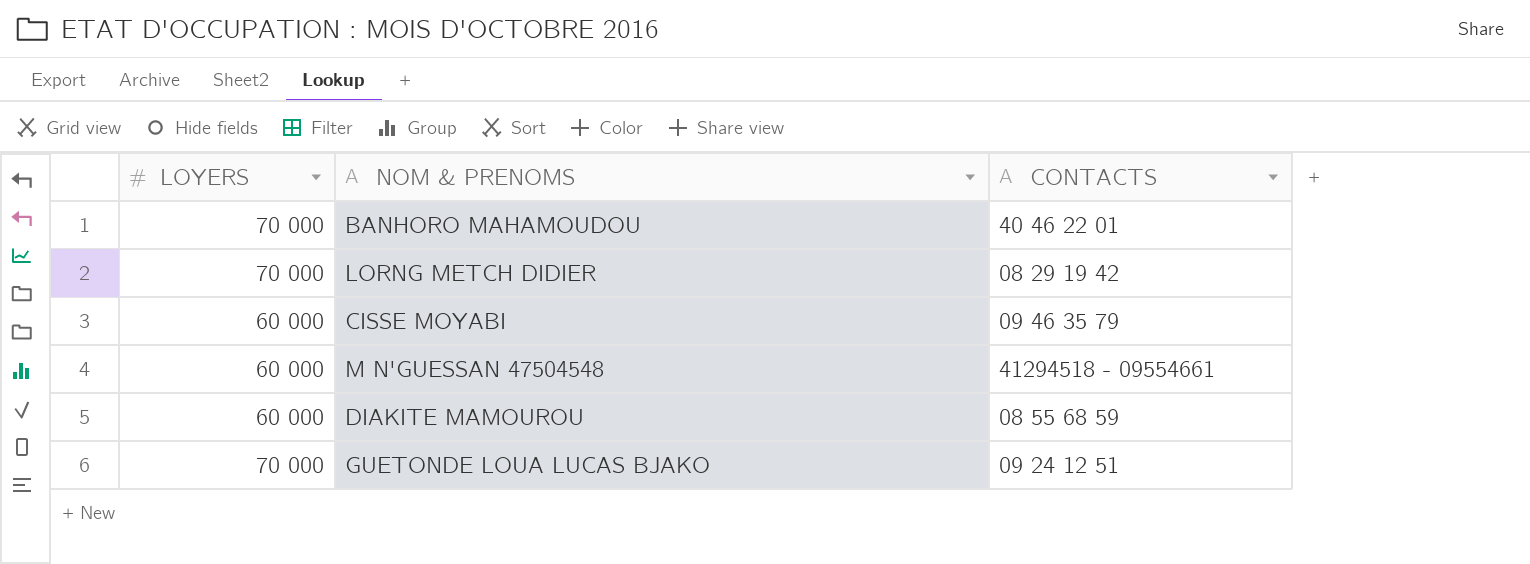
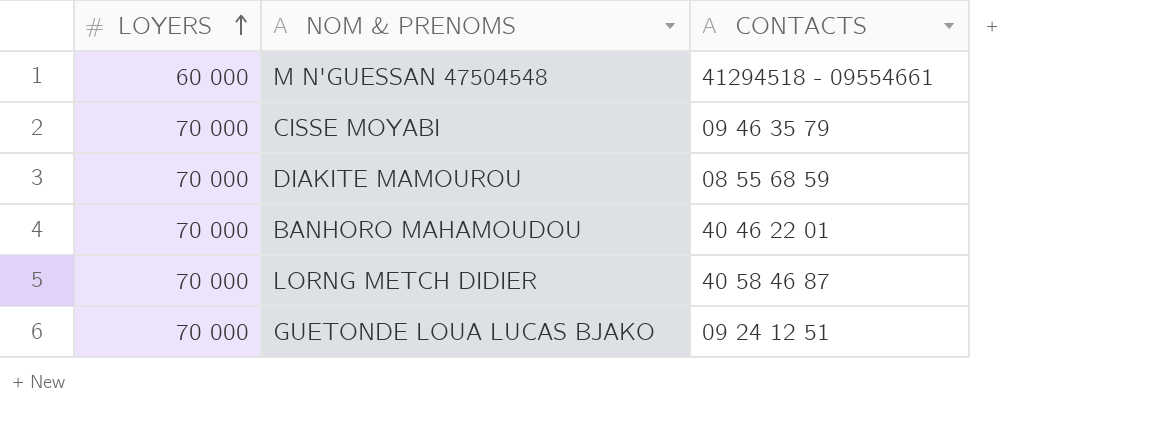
row order: none -> LOYERS ascending
CISSE MOYABI | LOYERS: 60 000 -> 70 000
DIAKITE MAMOUROU | LOYERS: 60 000 -> 70 000
LORNG METCH DIDIER | CONTACTS: 08 29 19 42 -> 40 58 46 87

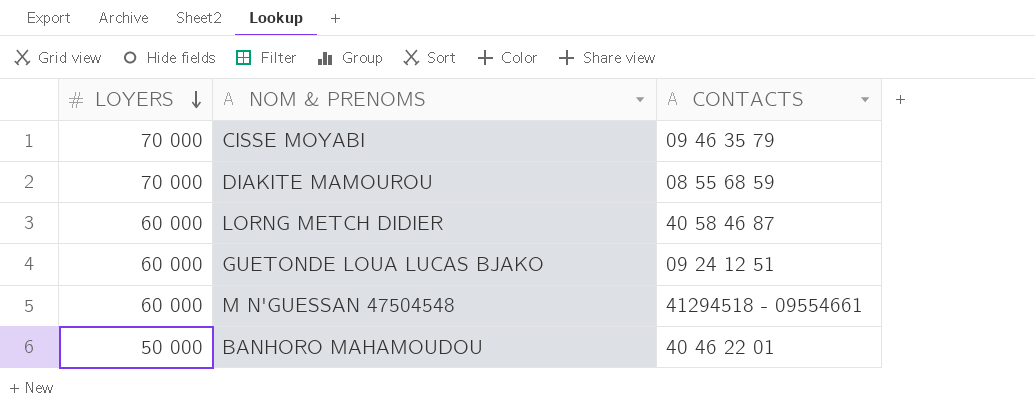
row order: LOYERS ascending -> LOYERS descending
LORNG METCH DIDIER | LOYERS: 70 000 -> 60 000
GUETONDE LOUA LUCAS BJAKO | LOYERS: 70 000 -> 60 000
BANHORO MAHAMOUDOU | LOYERS: 70 000 -> 50 000

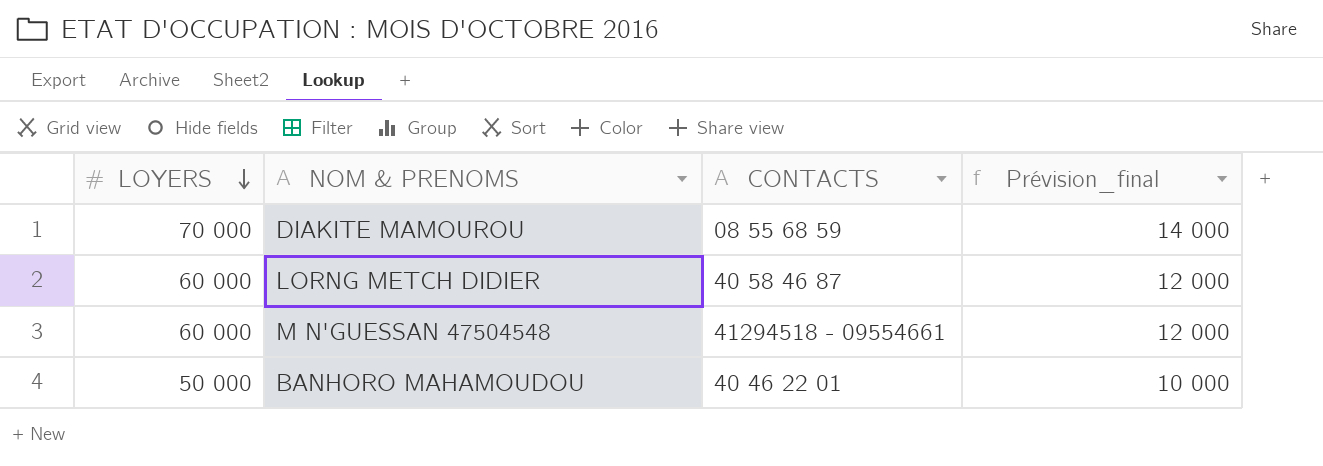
column Prévision_final | formula: none -> [LOYERS] * 0,2
row CISSE MOYABI: 70 000 | 09 46 35 79 -> none
row GUETONDE LOUA LUCAS BJAKO: 60 000 | 09 24 12 51 -> none

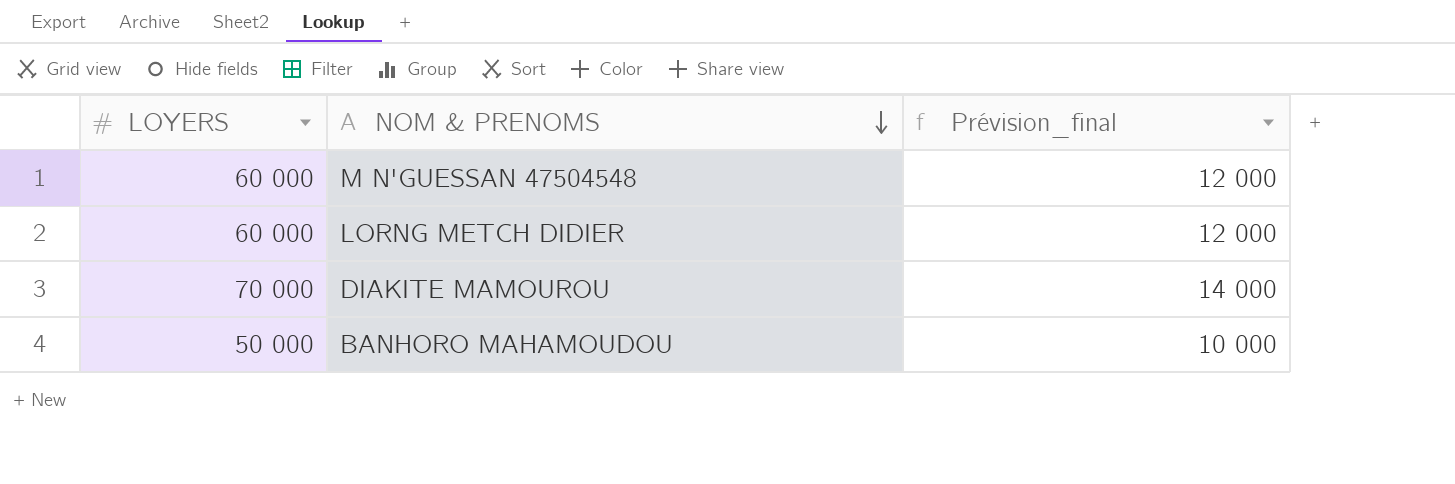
row order: LOYERS descending -> NOM & PRENOMS descending
column CONTACTS | position: 3 -> none

